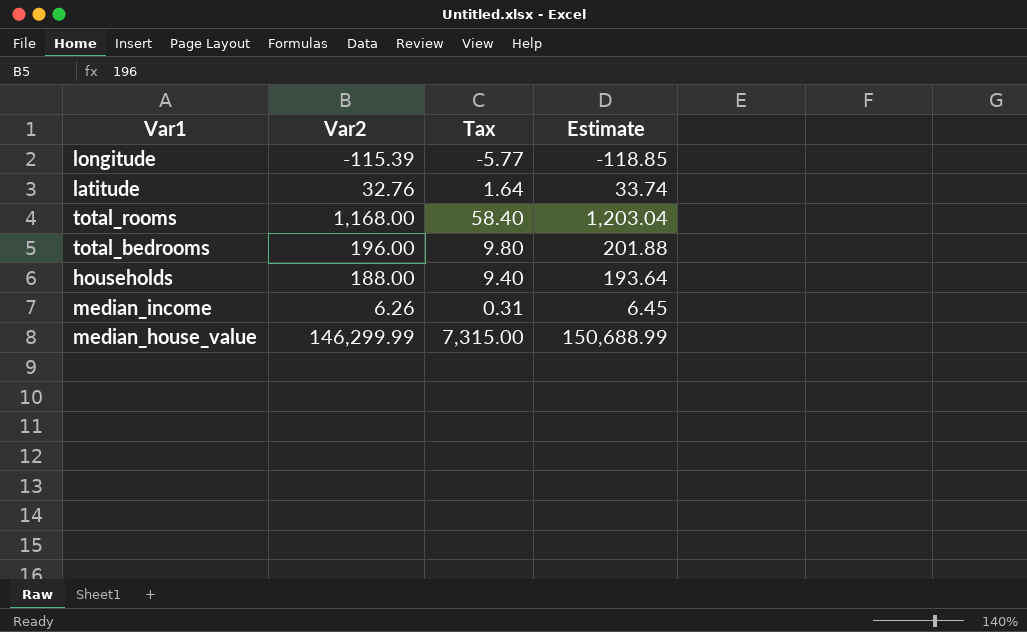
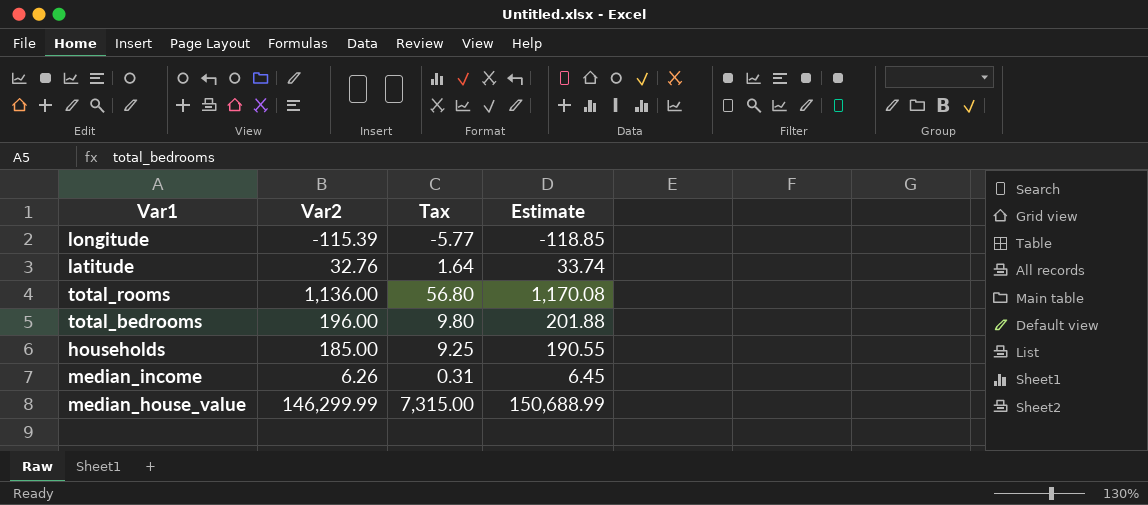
total_rooms | Var2: 1,168.00 -> 1,136.00
total_rooms | Tax: 58.40 -> 56.80
total_rooms | Estimate: 1,203.04 -> 1,170.08
households | Var2: 188.00 -> 185.00
households | Tax: 9.40 -> 9.25
households | Estimate: 193.64 -> 190.55

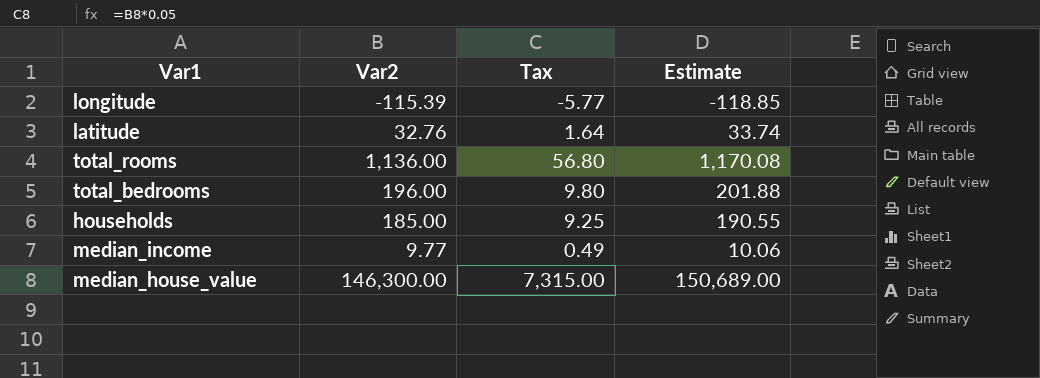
median_income | Var2: 6.26 -> 9.77
median_income | Tax: 0.31 -> 0.49
median_income | Estimate: 6.45 -> 10.06
median_house_value | Var2: 146,299.99 -> 146,300.00
median_house_value | Estimate: 150,688.99 -> 150,689.00

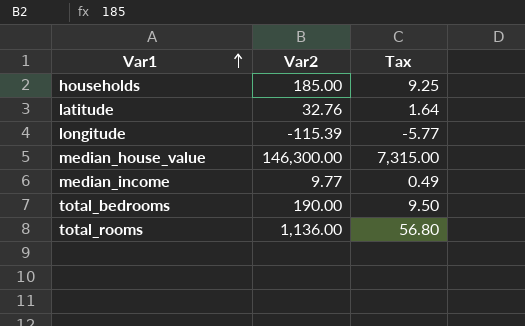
row order: none -> Var1 ascending
column Estimate | formula: [Var2] * 1.03 -> none
total_bedrooms | Var2: 196.00 -> 190.00
total_bedrooms | Tax: 9.80 -> 9.50

